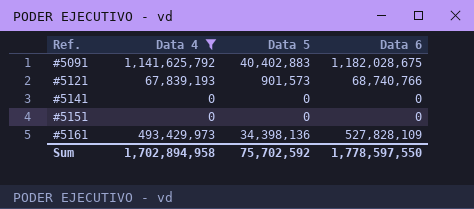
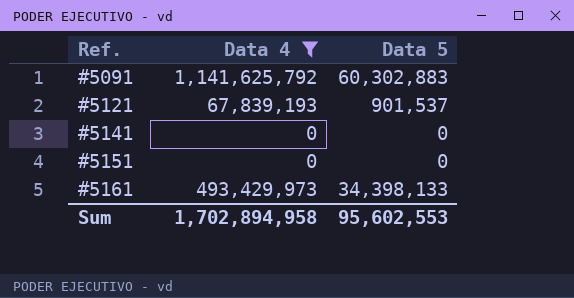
column Data 6 | formula: [Data 4] + [Data 5] -> none
#5091 | Data 5: 40,402,883 -> 60,302,883
#5121 | Data 5: 901,573 -> 901,537
#5161 | Data 5: 34,398,136 -> 34,398,133
Sum | Data 5: 75,702,592 -> 95,602,553

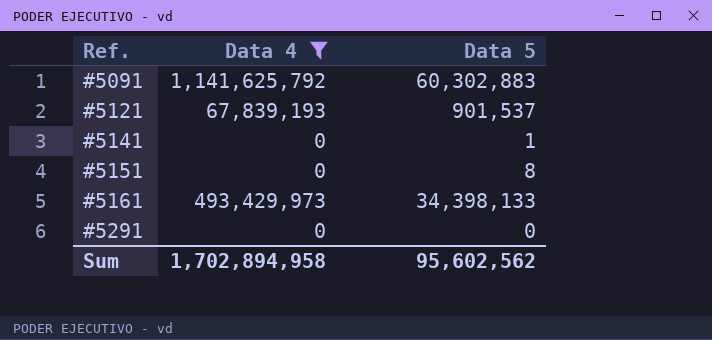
#5141 | Data 5: 0 -> 1
#5151 | Data 5: 0 -> 8
row #5291: none -> 0 | 0
Sum | Data 5: 95,602,553 -> 95,602,562

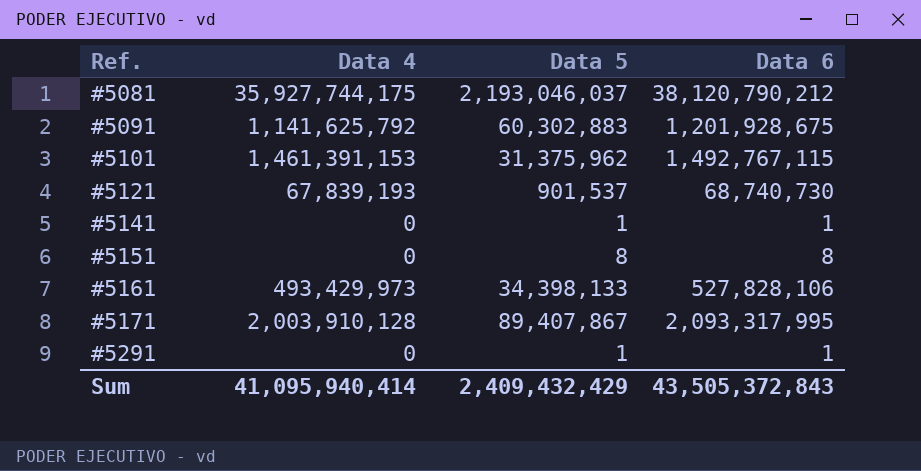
filter: Data 4 <= 1,141,625,792 -> none
column Data 6 | formula: none -> [Data 4] + [Data 5]
#5291 | Data 5: 0 -> 1
Sum | Data 4: 1,702,894,958 -> 41,095,940,414
Sum | Data 5: 95,602,562 -> 2,409,432,429

